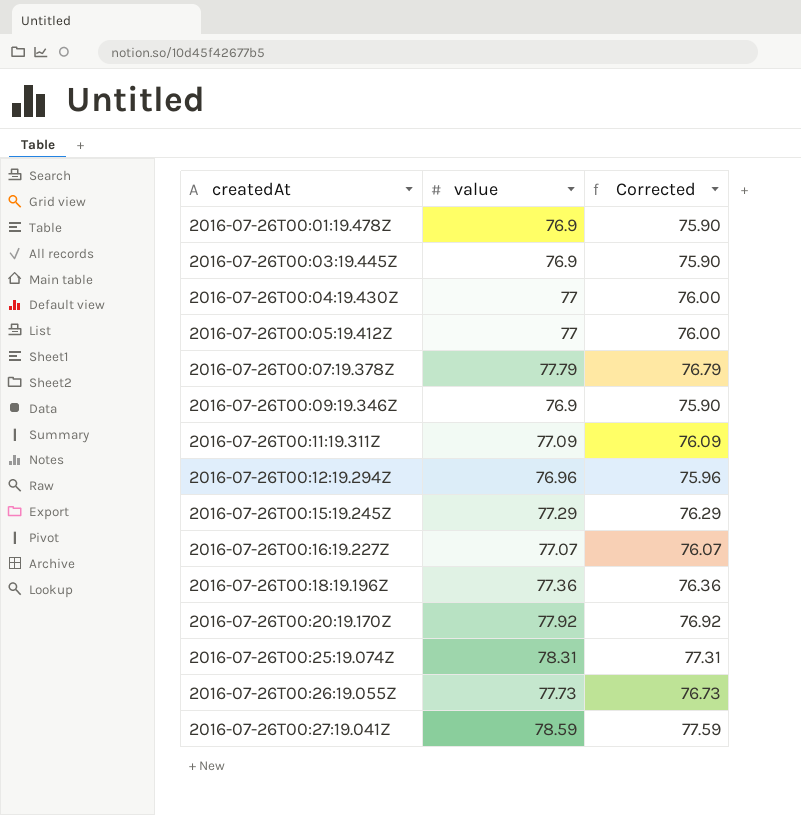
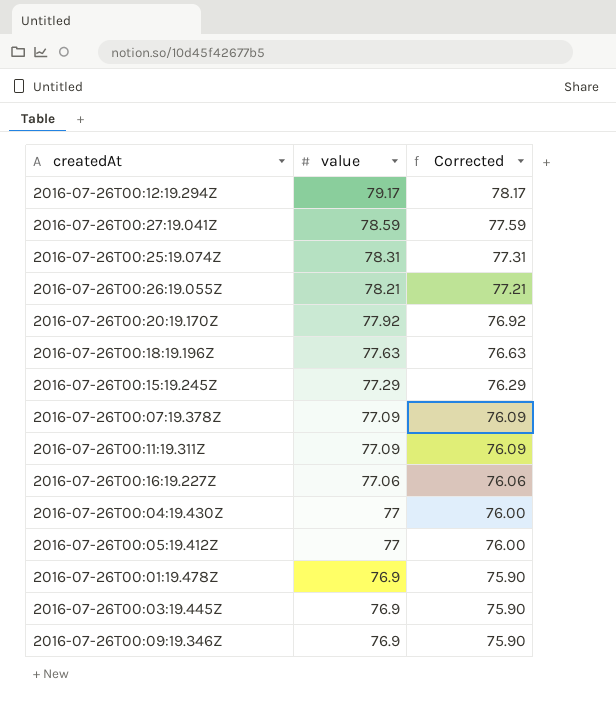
row order: createdAt ascending -> value descending
2016-07-26T00:12:19.294Z | value: 76.96 -> 79.17
2016-07-26T00:12:19.294Z | Corrected: 75.96 -> 78.17
2016-07-26T00:26:19.055Z | value: 77.73 -> 78.21
2016-07-26T00:26:19.055Z | Corrected: 76.73 -> 77.21
2016-07-26T00:18:19.196Z | value: 77.36 -> 77.63
2016-07-26T00:18:19.196Z | Corrected: 76.36 -> 76.63
2016-07-26T00:07:19.378Z | value: 77.79 -> 77.09
2016-07-26T00:07:19.378Z | Corrected: 76.79 -> 76.09
2016-07-26T00:16:19.227Z | value: 77.07 -> 77.06
2016-07-26T00:16:19.227Z | Corrected: 76.07 -> 76.06

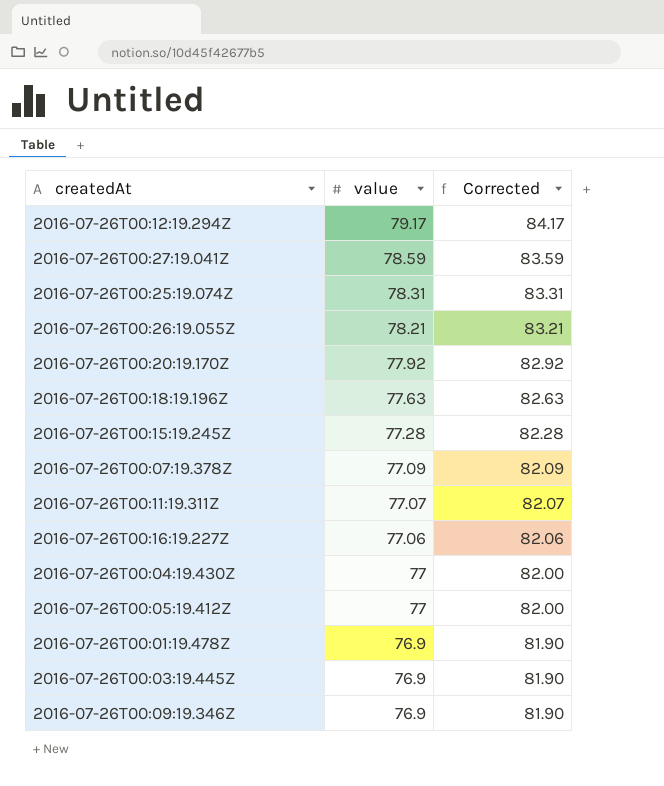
column Corrected | formula: [value] - 1 -> [value] + 5
2016-07-26T00:15:19.245Z | value: 77.29 -> 77.28
2016-07-26T00:11:19.311Z | value: 77.09 -> 77.07

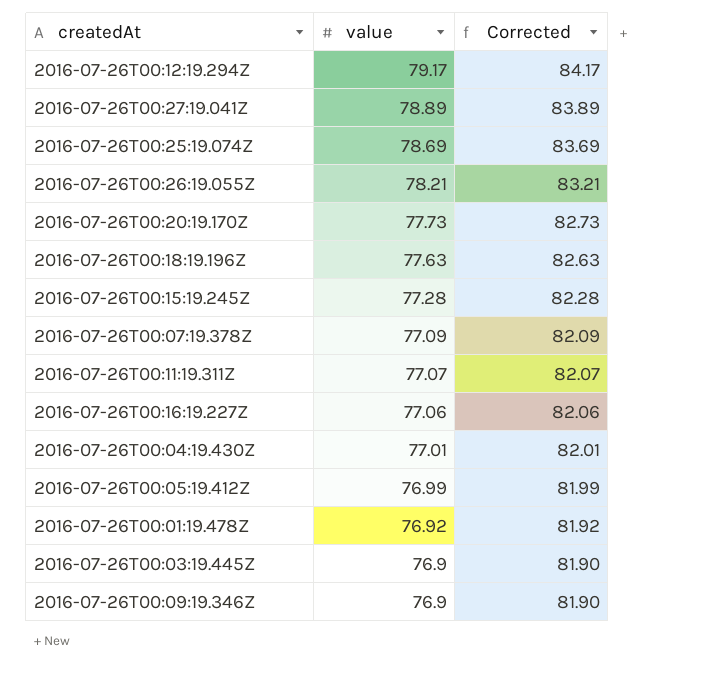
2016-07-26T00:27:19.041Z | value: 78.59 -> 78.89
2016-07-26T00:27:19.041Z | Corrected: 83.59 -> 83.89
2016-07-26T00:25:19.074Z | value: 78.31 -> 78.69
2016-07-26T00:25:19.074Z | Corrected: 83.31 -> 83.69
2016-07-26T00:20:19.170Z | value: 77.92 -> 77.73
2016-07-26T00:20:19.170Z | Corrected: 82.92 -> 82.73
2016-07-26T00:04:19.430Z | value: 77 -> 77.01
2016-07-26T00:04:19.430Z | Corrected: 82.00 -> 82.01
2016-07-26T00:05:19.412Z | value: 77 -> 76.99
2016-07-26T00:05:19.412Z | Corrected: 82.00 -> 81.99
2016-07-26T00:01:19.478Z | value: 76.9 -> 76.92
2016-07-26T00:01:19.478Z | Corrected: 81.90 -> 81.92

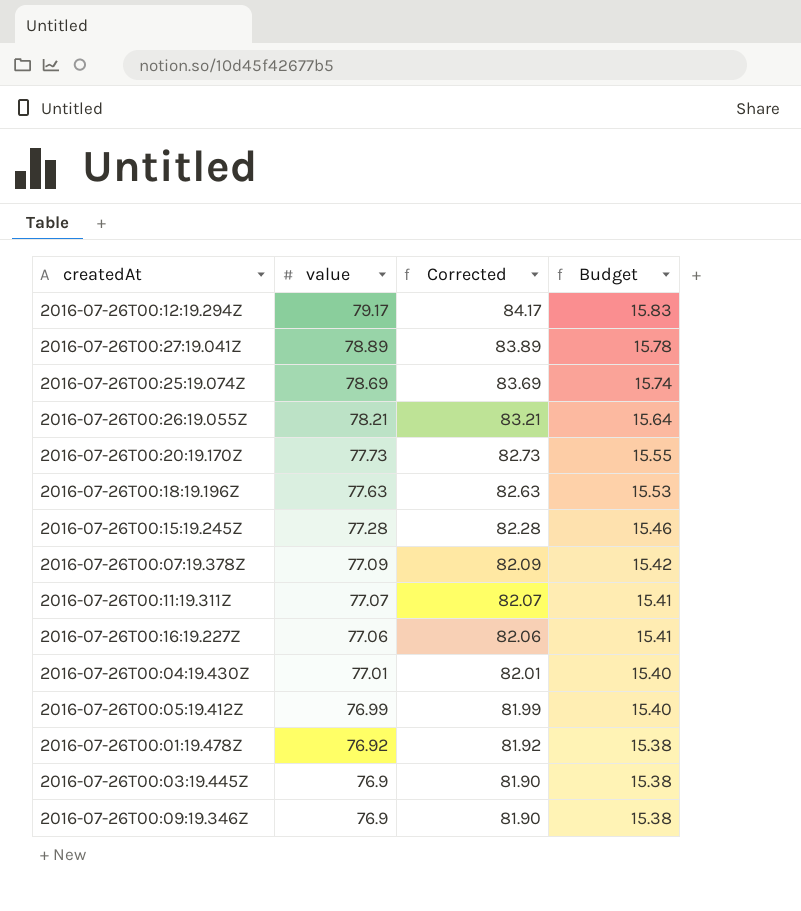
column Budget | formula: none -> [value] * 0.2

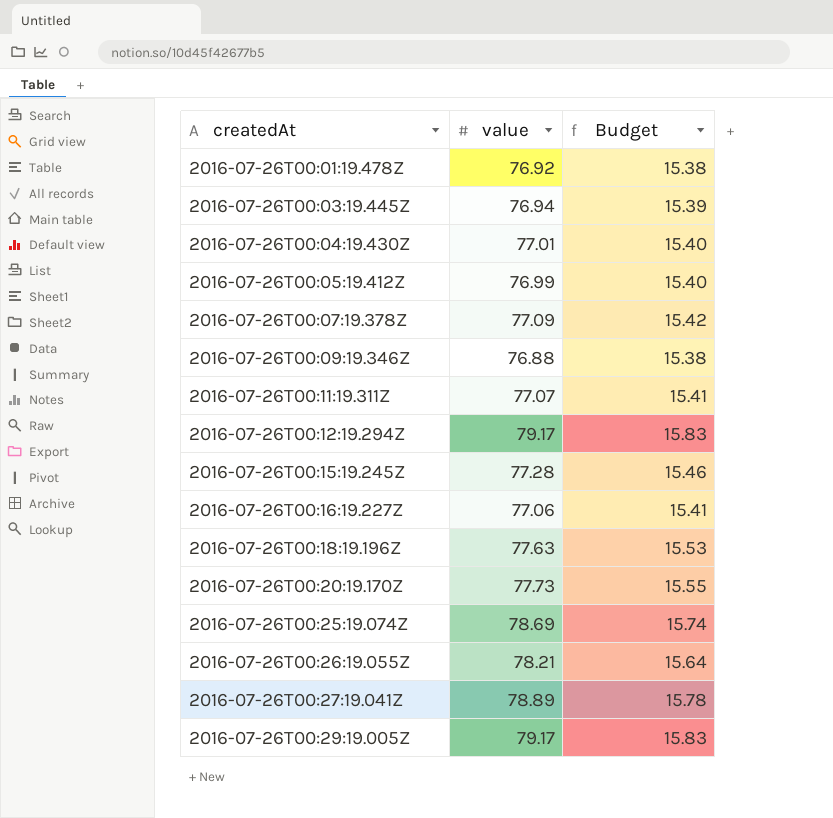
row order: value descending -> createdAt ascending
column Corrected | formula: [value] + 5 -> none
2016-07-26T00:03:19.445Z | value: 76.9 -> 76.94
2016-07-26T00:03:19.445Z | Budget: 15.38 -> 15.39
2016-07-26T00:09:19.346Z | value: 76.9 -> 76.88
row 2016-07-26T00:29:19.005Z: none -> 79.17 | 15.83

